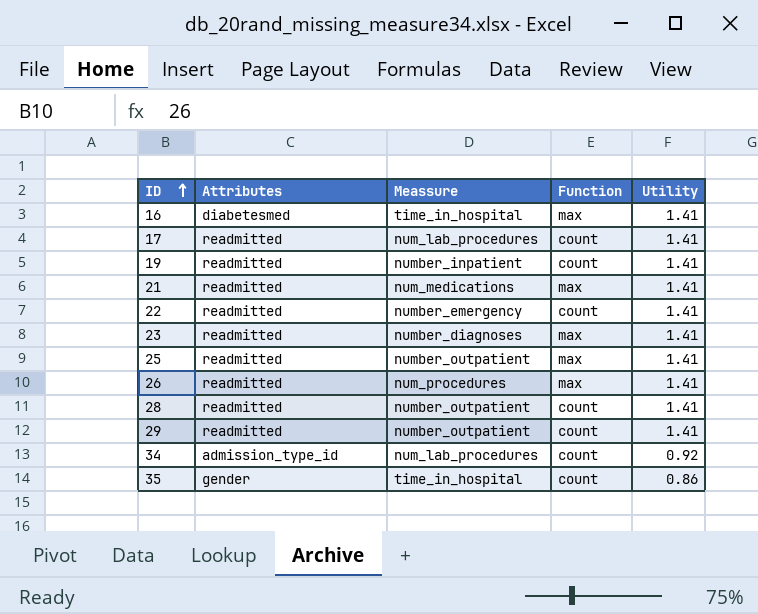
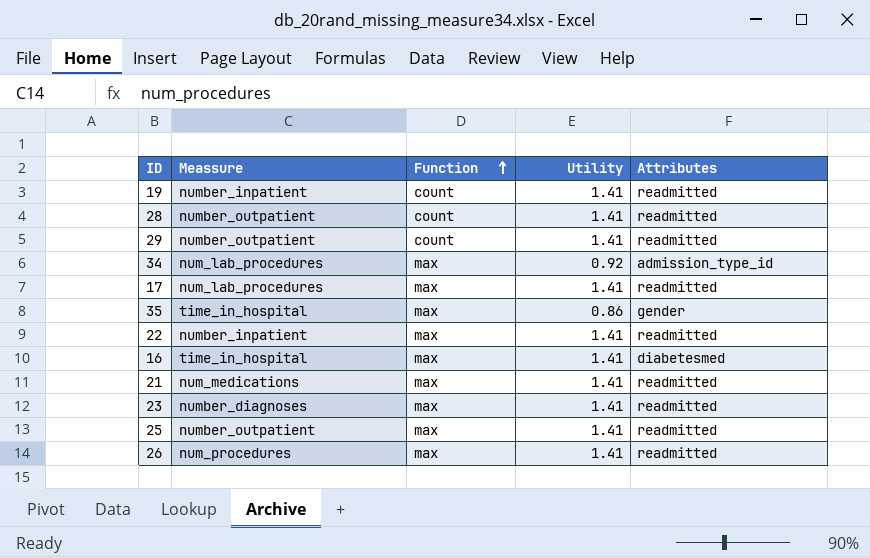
row order: ID ascending -> Function ascending
column Attributes | position: 2 -> 5
34 | Function: count -> max
17 | Function: count -> max
35 | Function: count -> max
22 | Meassure: number_emergency -> number_inpatient
22 | Function: count -> max

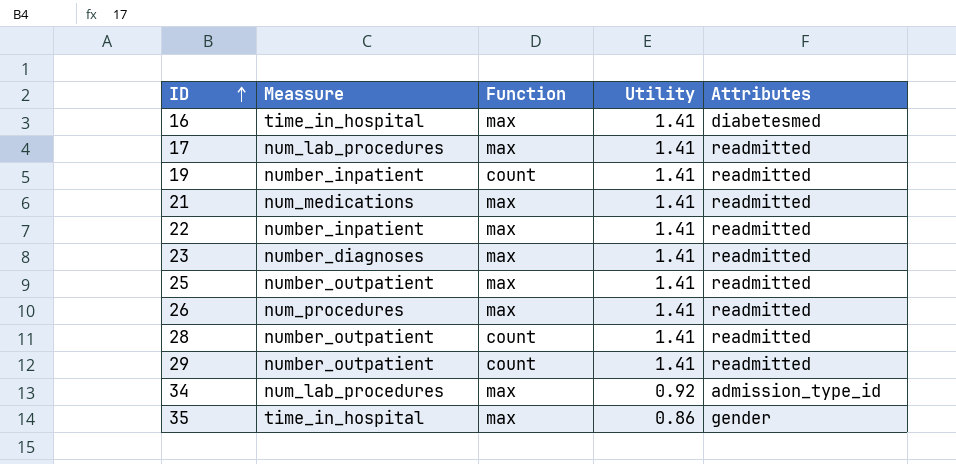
row order: Function ascending -> ID ascending

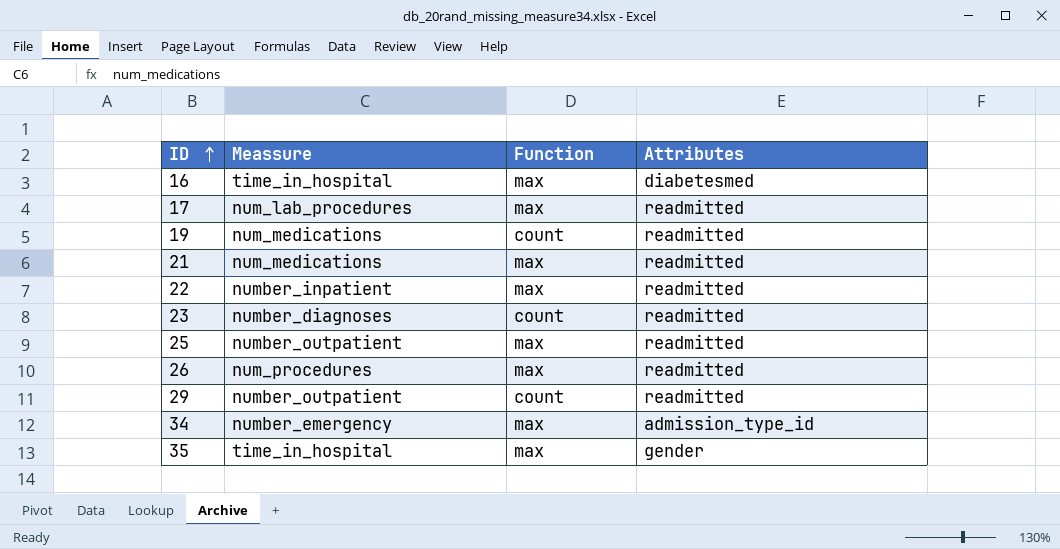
column Utility | position: 4 -> none
row 28: number_outpatient | count | 1.41 | readmitted -> none
19 | Meassure: number_inpatient -> num_medications
23 | Function: max -> count
34 | Meassure: num_lab_procedures -> number_emergency

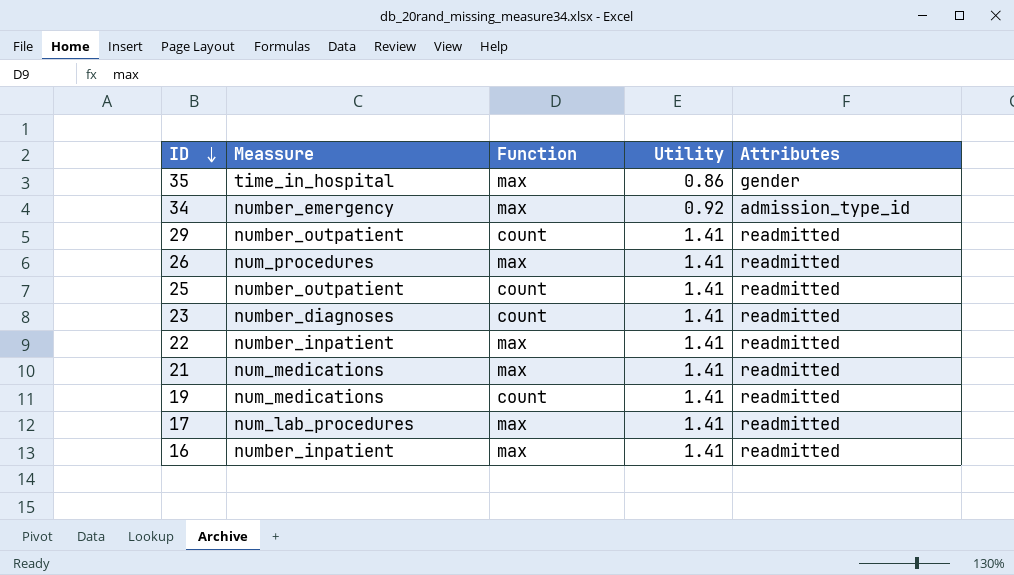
row order: ID ascending -> ID descending
column Utility | position: none -> 4
25 | Function: max -> count
16 | Meassure: time_in_hospital -> number_inpatient
16 | Attributes: diabetesmed -> readmitted

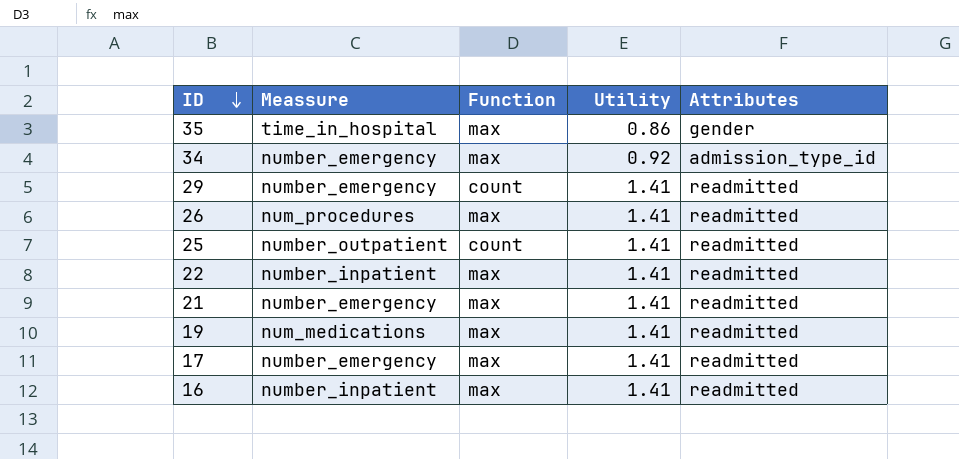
row 23: number_diagnoses | count | 1.41 | readmitted -> none
29 | Meassure: number_outpatient -> number_emergency
21 | Meassure: num_medications -> number_emergency
19 | Function: count -> max
17 | Meassure: num_lab_procedures -> number_emergency

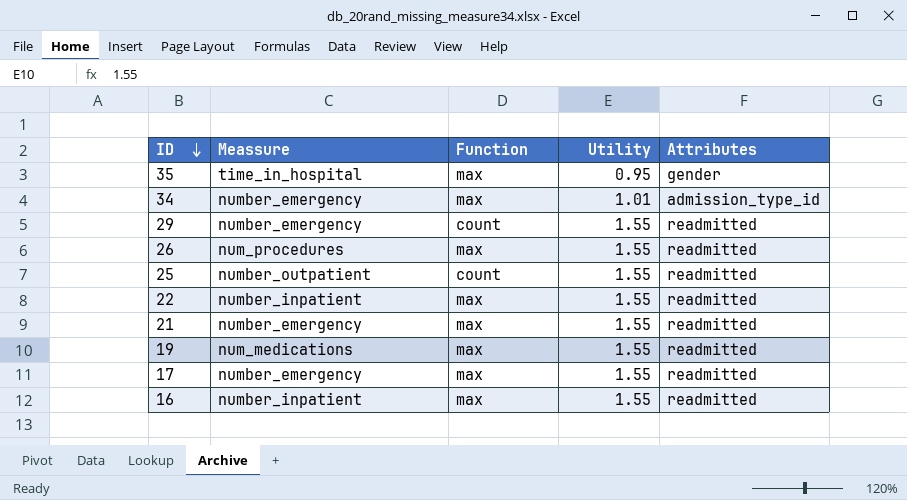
35 | Utility: 0.86 -> 0.95
34 | Utility: 0.92 -> 1.01
29 | Utility: 1.41 -> 1.55
26 | Utility: 1.41 -> 1.55
25 | Utility: 1.41 -> 1.55
22 | Utility: 1.41 -> 1.55
21 | Utility: 1.41 -> 1.55
19 | Utility: 1.41 -> 1.55
17 | Utility: 1.41 -> 1.55
16 | Utility: 1.41 -> 1.55

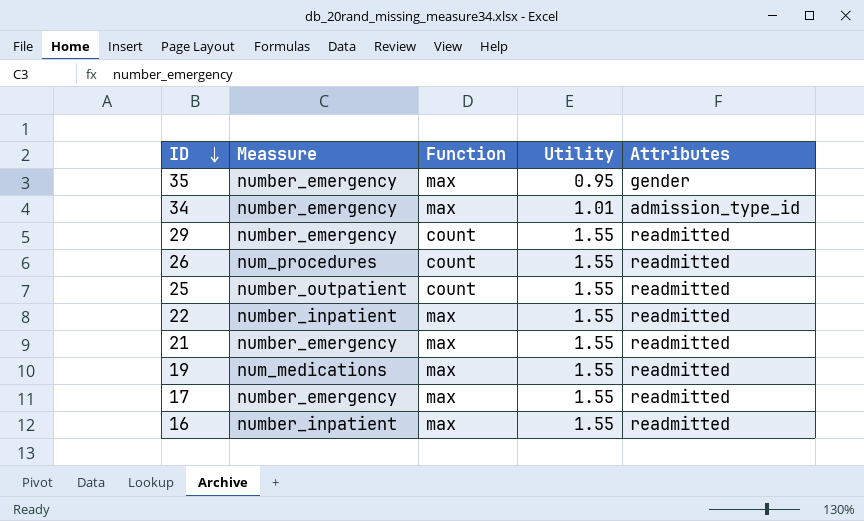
35 | Meassure: time_in_hospital -> number_emergency
26 | Function: max -> count

